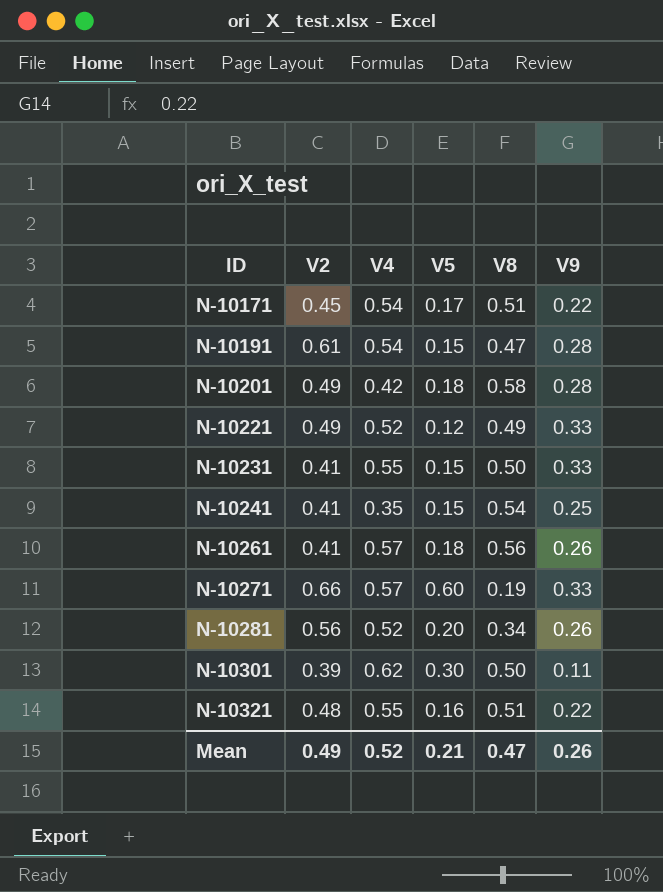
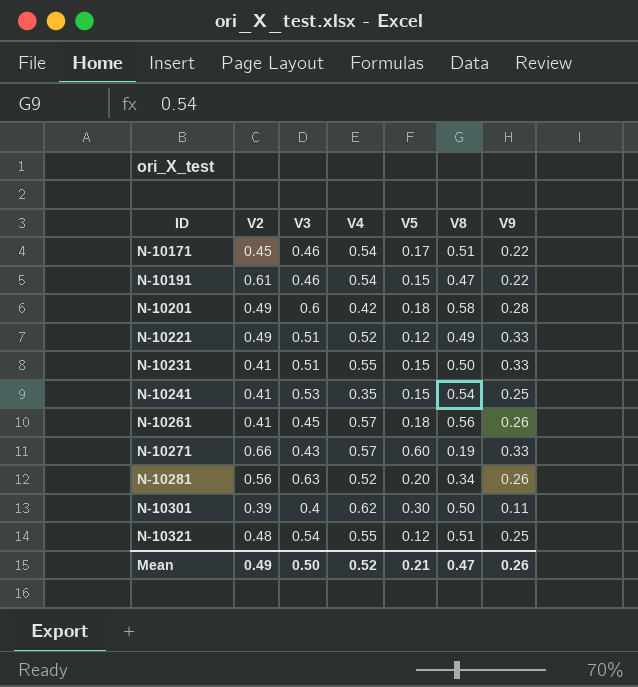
column V3 | position: none -> 3
N-10191 | V9: 0.28 -> 0.22
N-10321 | V5: 0.16 -> 0.12
N-10321 | V9: 0.22 -> 0.25

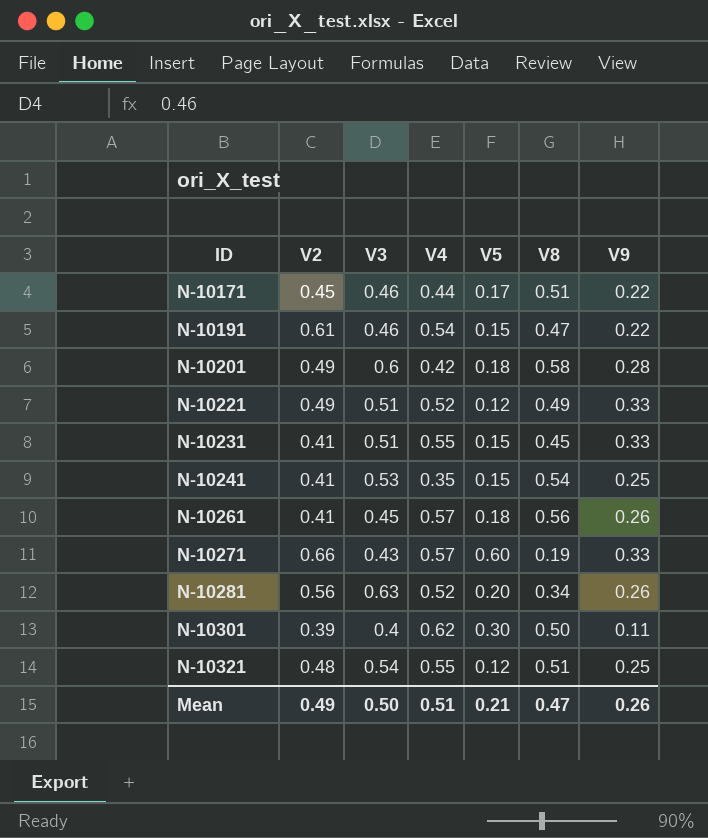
N-10171 | V4: 0.54 -> 0.44
N-10231 | V8: 0.50 -> 0.45
Mean | V4: 0.52 -> 0.51

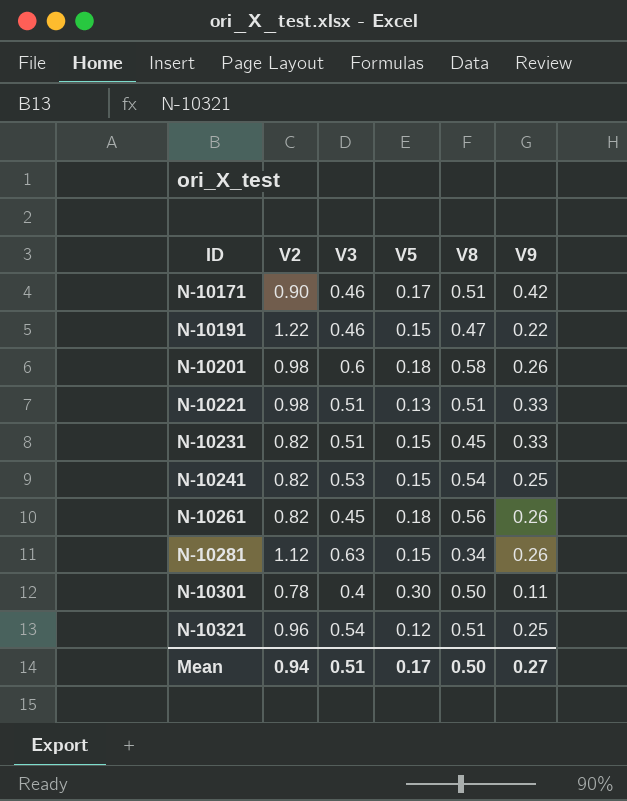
column V4 | position: 4 -> none
row N-10271: 0.66 | 0.43 | 0.57 | 0.60 | 0.19 | 0.33 -> none
N-10171 | V2: 0.45 -> 0.90
N-10171 | V9: 0.22 -> 0.42
N-10191 | V2: 0.61 -> 1.22
N-10201 | V2: 0.49 -> 0.98
N-10201 | V9: 0.28 -> 0.26
N-10221 | V2: 0.49 -> 0.98
N-10221 | V5: 0.12 -> 0.13
N-10221 | V8: 0.49 -> 0.51
N-10231 | V2: 0.41 -> 0.82
N-10241 | V2: 0.41 -> 0.82
N-10261 | V2: 0.41 -> 0.82
N-10281 | V2: 0.56 -> 1.12
N-10281 | V5: 0.20 -> 0.15
N-10301 | V2: 0.39 -> 0.78
N-10321 | V2: 0.48 -> 0.96
Mean | V2: 0.49 -> 0.94
Mean | V3: 0.50 -> 0.51
Mean | V5: 0.21 -> 0.17
Mean | V8: 0.47 -> 0.50
Mean | V9: 0.26 -> 0.27

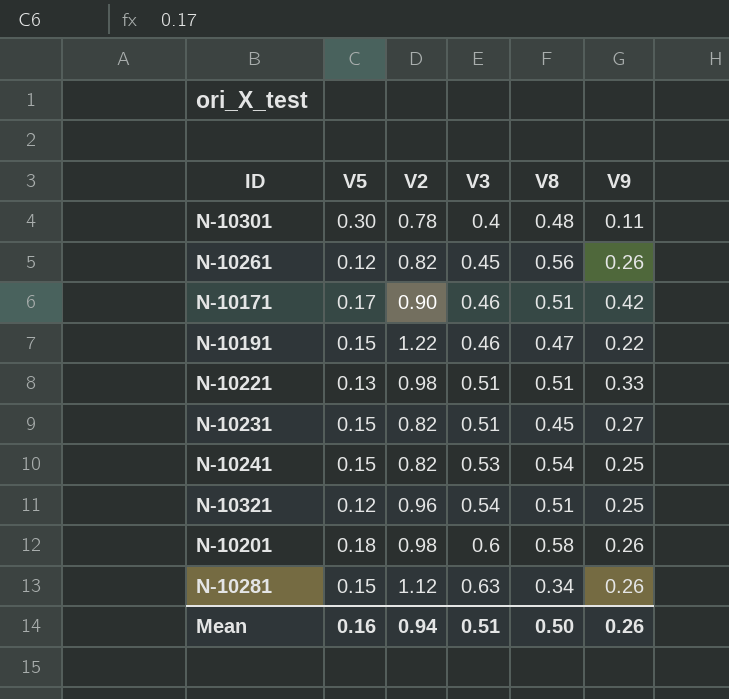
row order: ID ascending -> V3 ascending
column V5 | position: 4 -> 2
N-10301 | V8: 0.50 -> 0.48
N-10261 | V5: 0.18 -> 0.12
N-10231 | V9: 0.33 -> 0.27
Mean | V5: 0.17 -> 0.16
Mean | V9: 0.27 -> 0.26

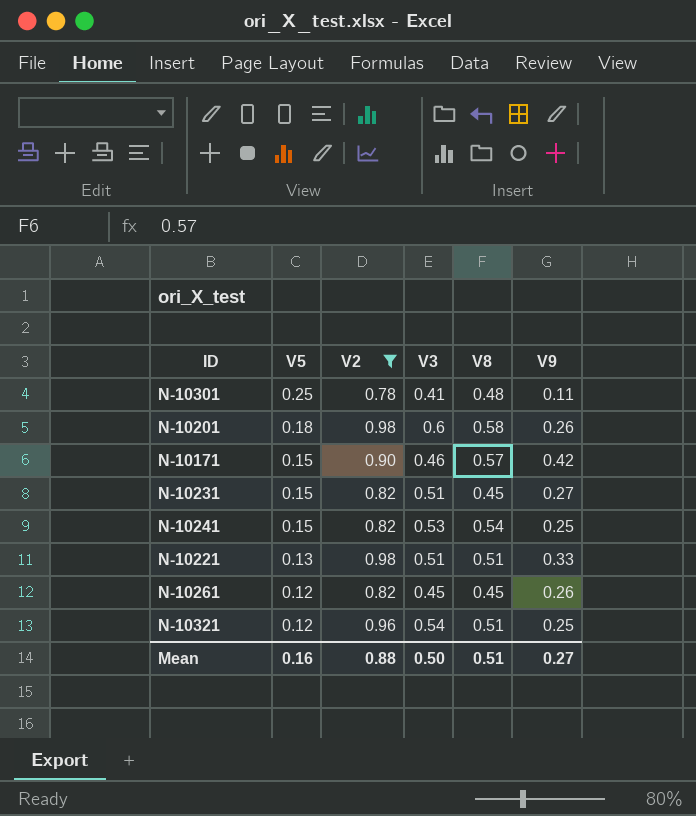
filter: none -> V2 <= 0.98
row order: V3 ascending -> V5 descending
N-10301 | V5: 0.30 -> 0.25
N-10301 | V3: 0.4 -> 0.41
N-10171 | V5: 0.17 -> 0.15
N-10171 | V8: 0.51 -> 0.57
N-10261 | V8: 0.56 -> 0.45
Mean | V2: 0.94 -> 0.88
Mean | V3: 0.51 -> 0.50
Mean | V8: 0.50 -> 0.51
Mean | V9: 0.26 -> 0.27

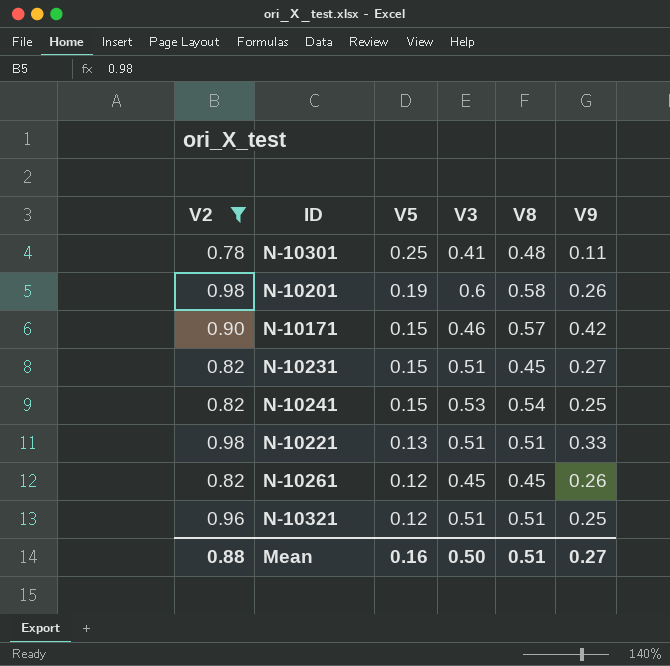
column V2 | position: 3 -> 1
N-10201 | V5: 0.18 -> 0.19
N-10321 | V3: 0.54 -> 0.51

